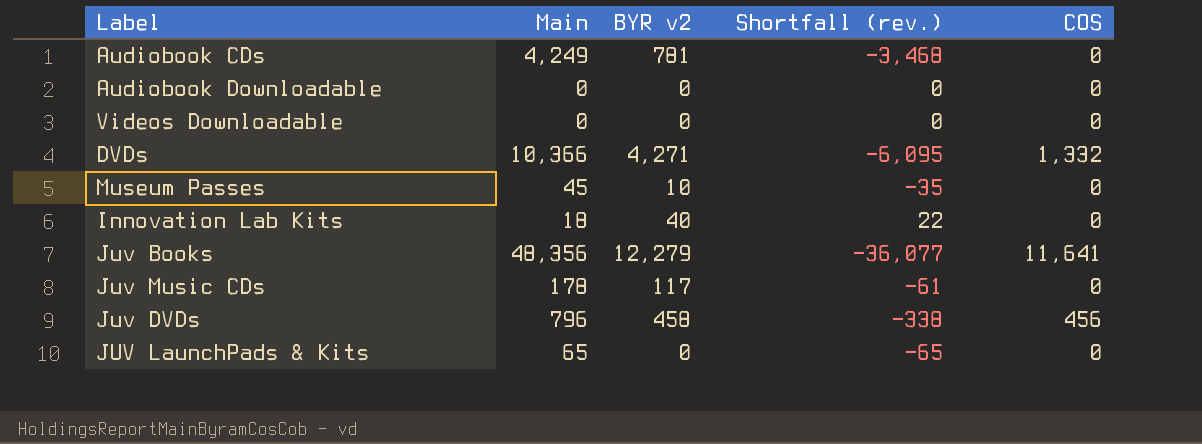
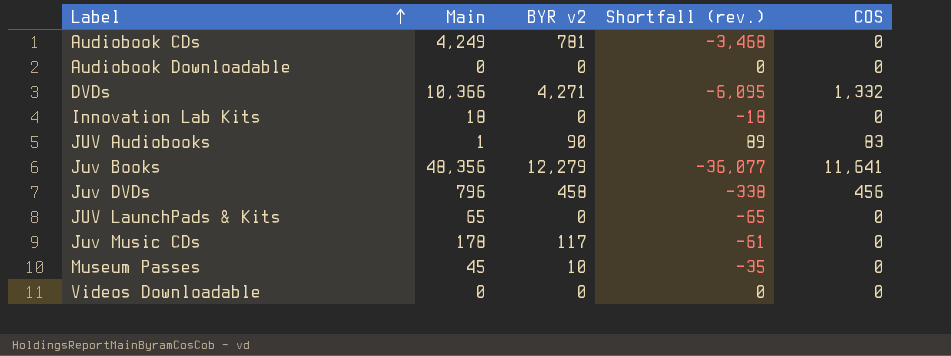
row order: none -> Label ascending
Innovation Lab Kits | BYR v2: 40 -> 0
Innovation Lab Kits | Shortfall (rev.): 22 -> -18
row JUV Audiobooks: none -> 1 | 90 | 89 | 83

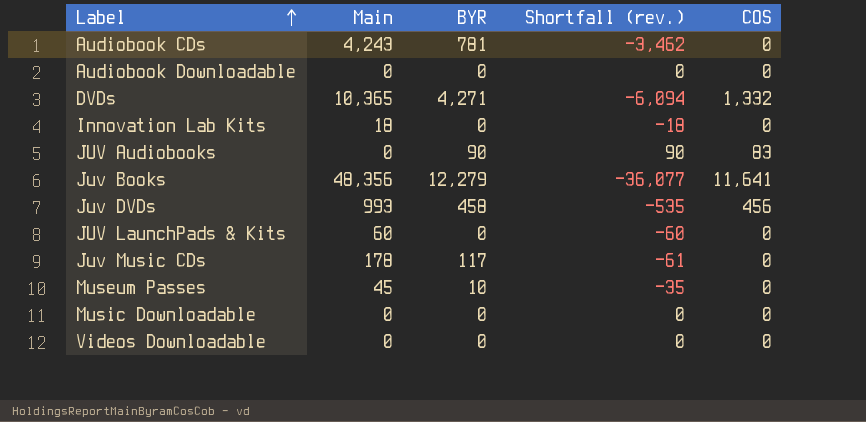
column name: BYR v2 -> BYR
Audiobook CDs | Main: 4,249 -> 4,243
Audiobook CDs | Shortfall (rev.): -3,468 -> -3,462
DVDs | Main: 10,366 -> 10,365
DVDs | Shortfall (rev.): -6,095 -> -6,094
JUV Audiobooks | Main: 1 -> 0
JUV Audiobooks | Shortfall (rev.): 89 -> 90
Juv DVDs | Main: 796 -> 993
Juv DVDs | Shortfall (rev.): -338 -> -535
JUV LaunchPads & Kits | Main: 65 -> 60
JUV LaunchPads & Kits | Shortfall (rev.): -65 -> -60
row Music Downloadable: none -> 0 | 0 | 0 | 0

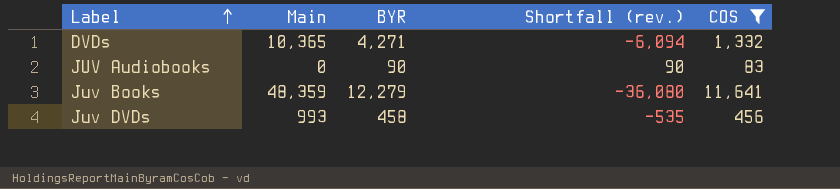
filter: none -> COS != 0
Juv Books | Main: 48,356 -> 48,359
Juv Books | Shortfall (rev.): -36,077 -> -36,080

